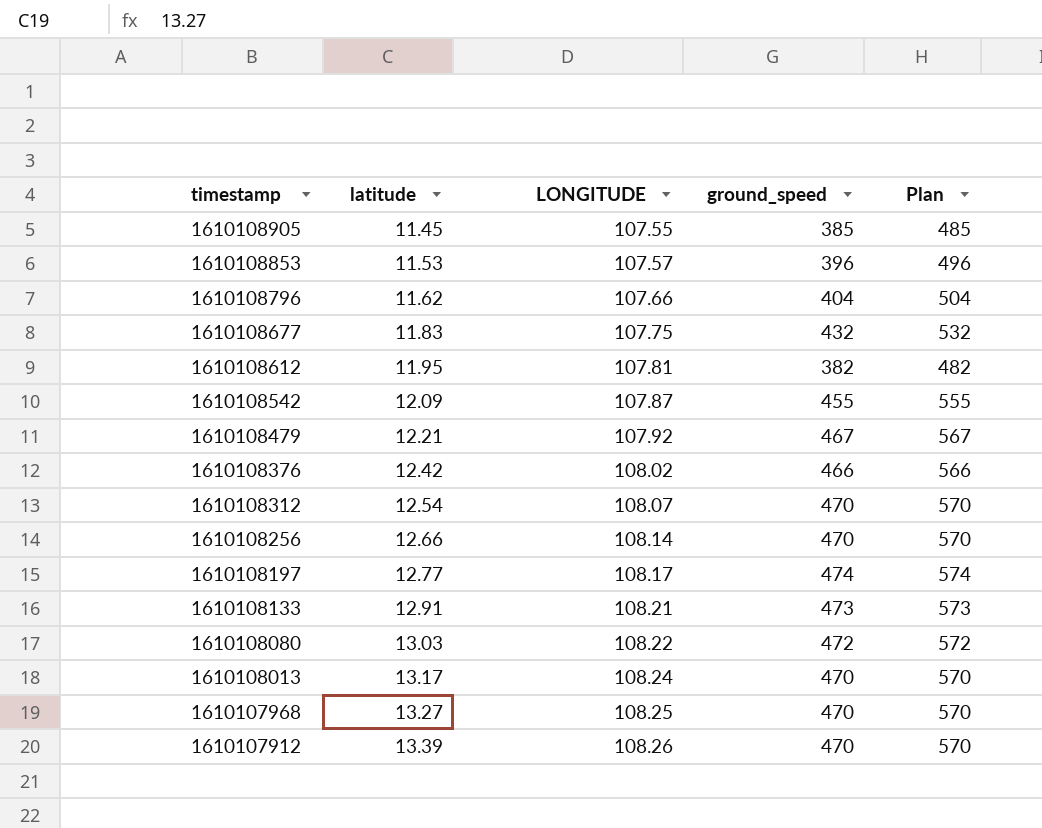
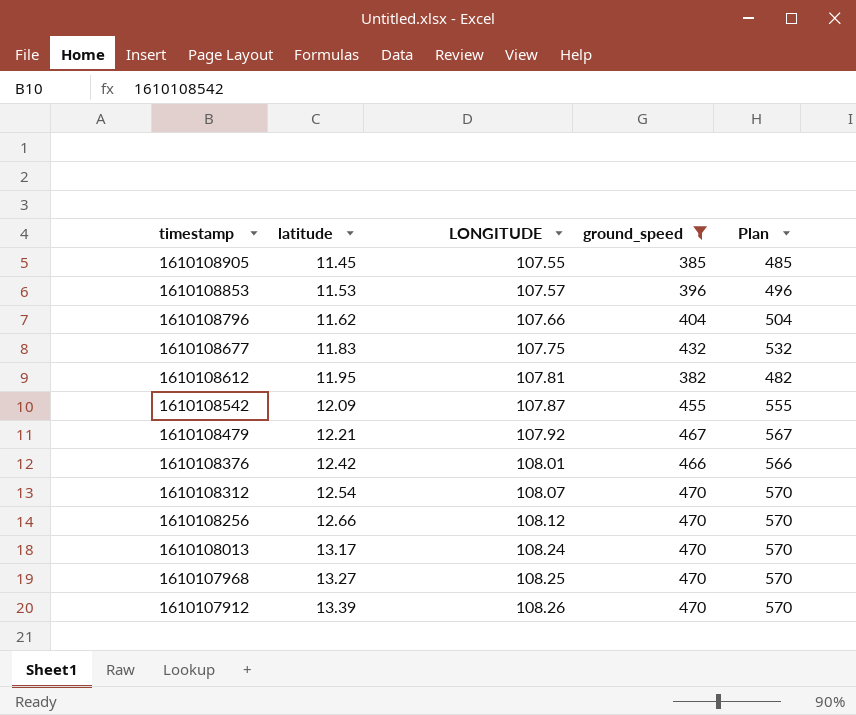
filter: none -> ground_speed <= 470
1610108376 | LONGITUDE: 108.02 -> 108.01
1610108256 | LONGITUDE: 108.14 -> 108.12

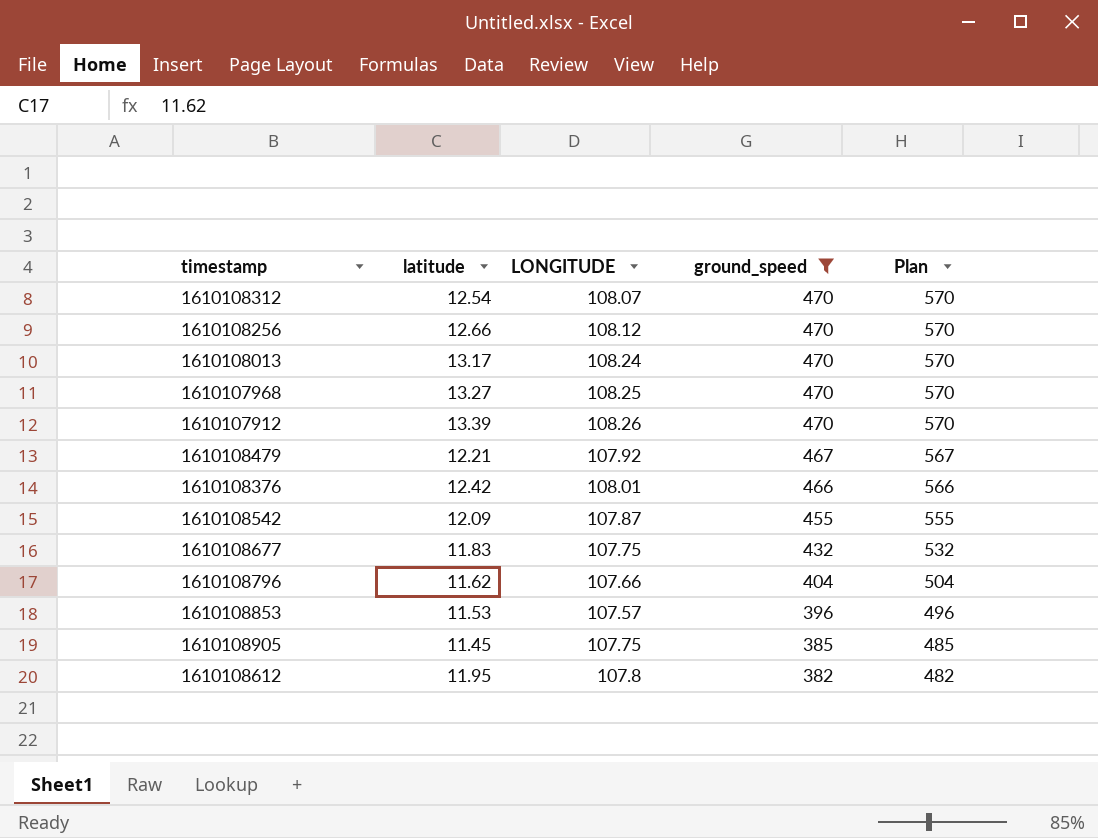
row order: timestamp descending -> ground_speed descending
1610108905 | LONGITUDE: 107.55 -> 107.75
1610108612 | LONGITUDE: 107.81 -> 107.8

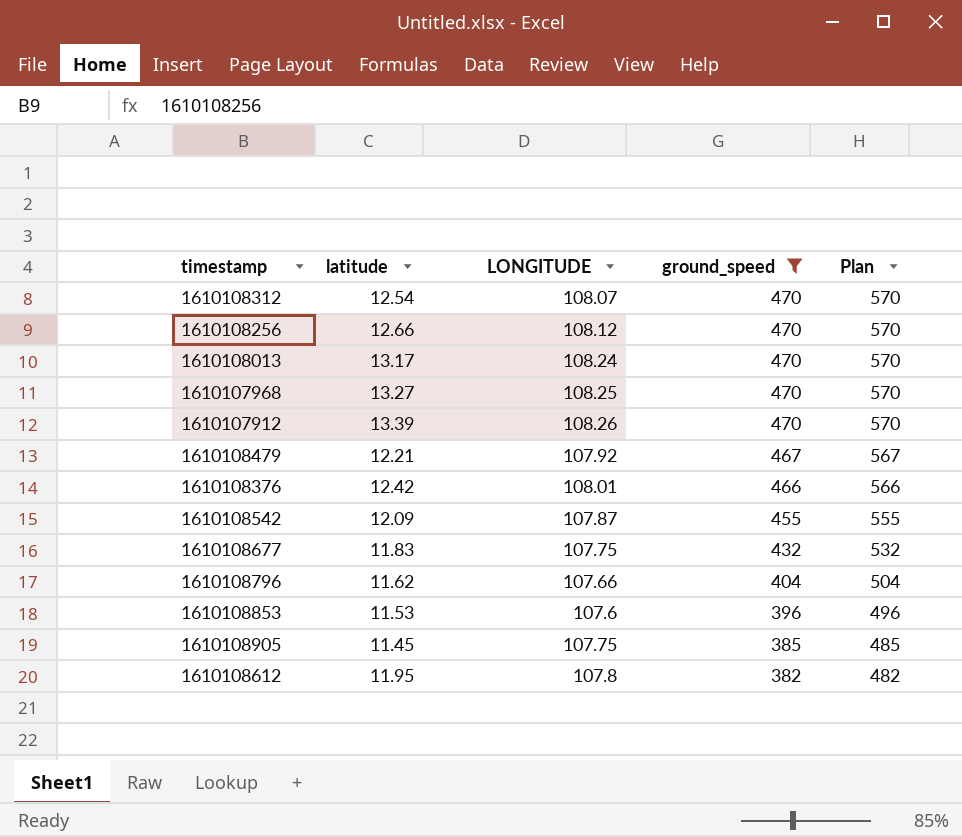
1610108853 | LONGITUDE: 107.57 -> 107.6

